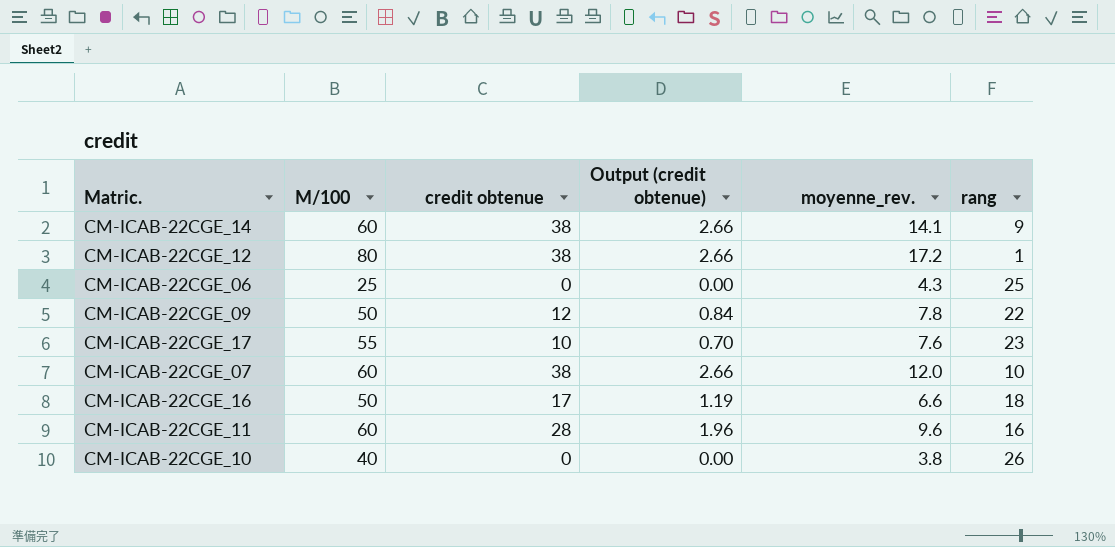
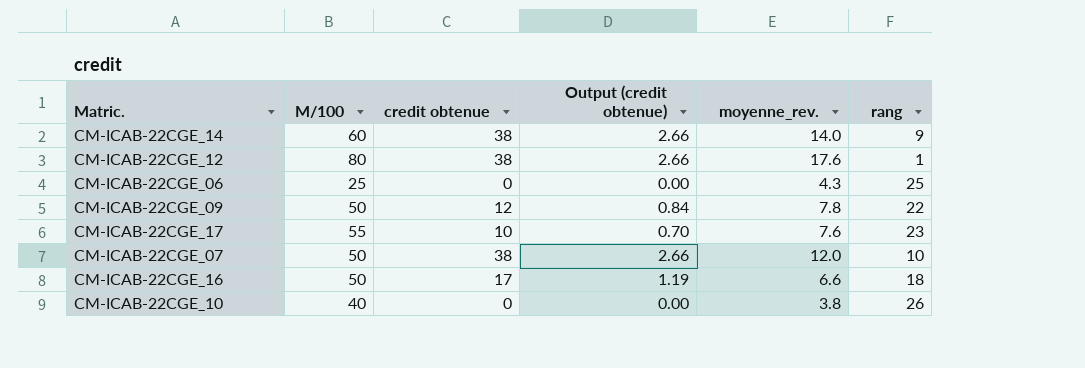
row CM-ICAB-22CGE_11: 60 | 28 | 1.96 | 9.6 | 16 -> none
CM-ICAB-22CGE_14 | moyenne_rev.: 14.1 -> 14.0
CM-ICAB-22CGE_12 | moyenne_rev.: 17.2 -> 17.6
CM-ICAB-22CGE_07 | M/100: 60 -> 50

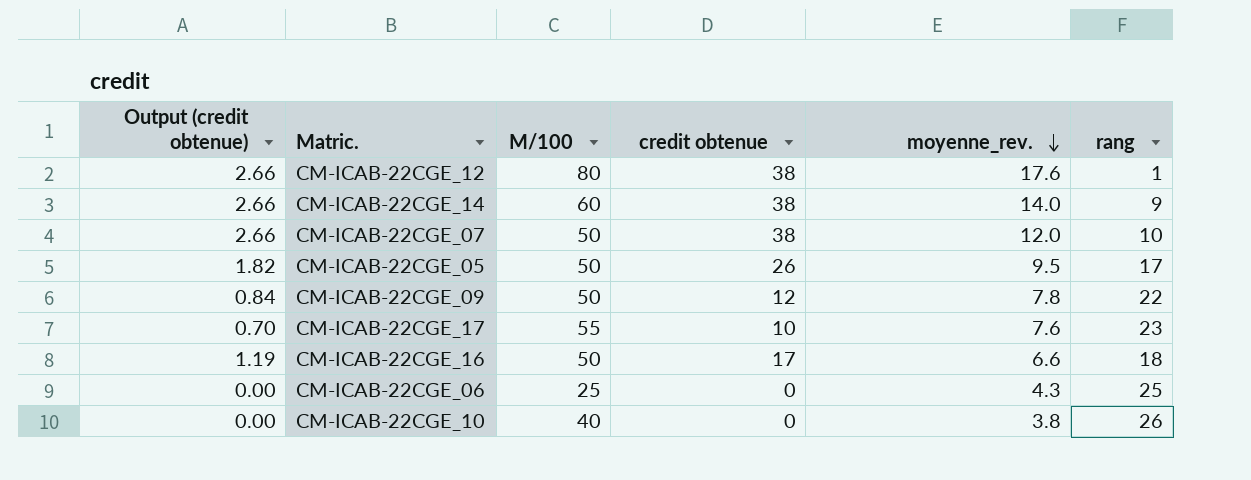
row order: none -> moyenne_rev. descending
column Output (credit obtenue) | position: 4 -> 1
row CM-ICAB-22CGE_05: none -> 1.82 | 50 | 26 | 9.5 | 17

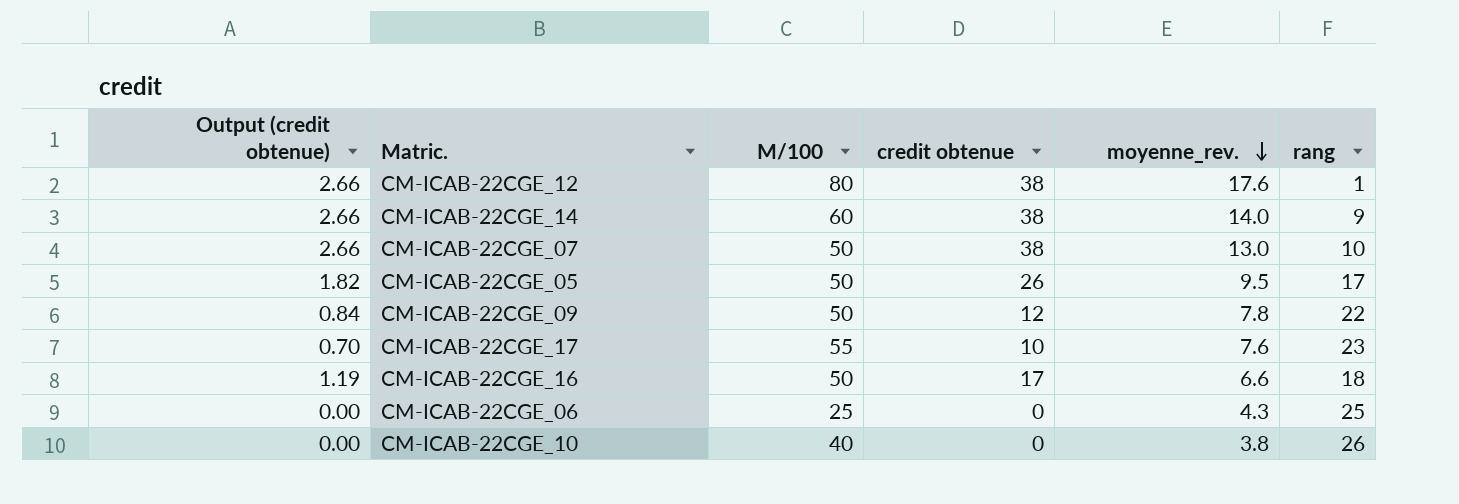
CM-ICAB-22CGE_07 | moyenne_rev.: 12.0 -> 13.0

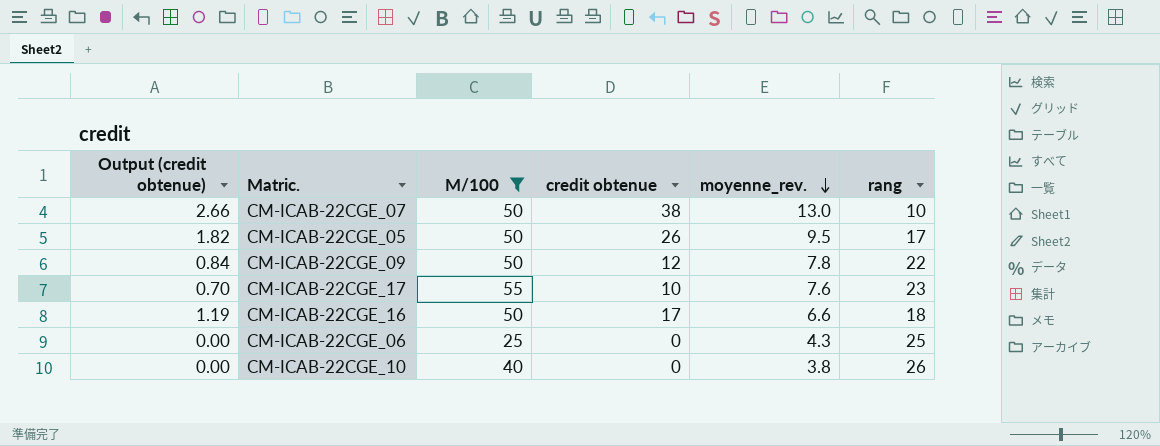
filter: none -> M/100 <= 55

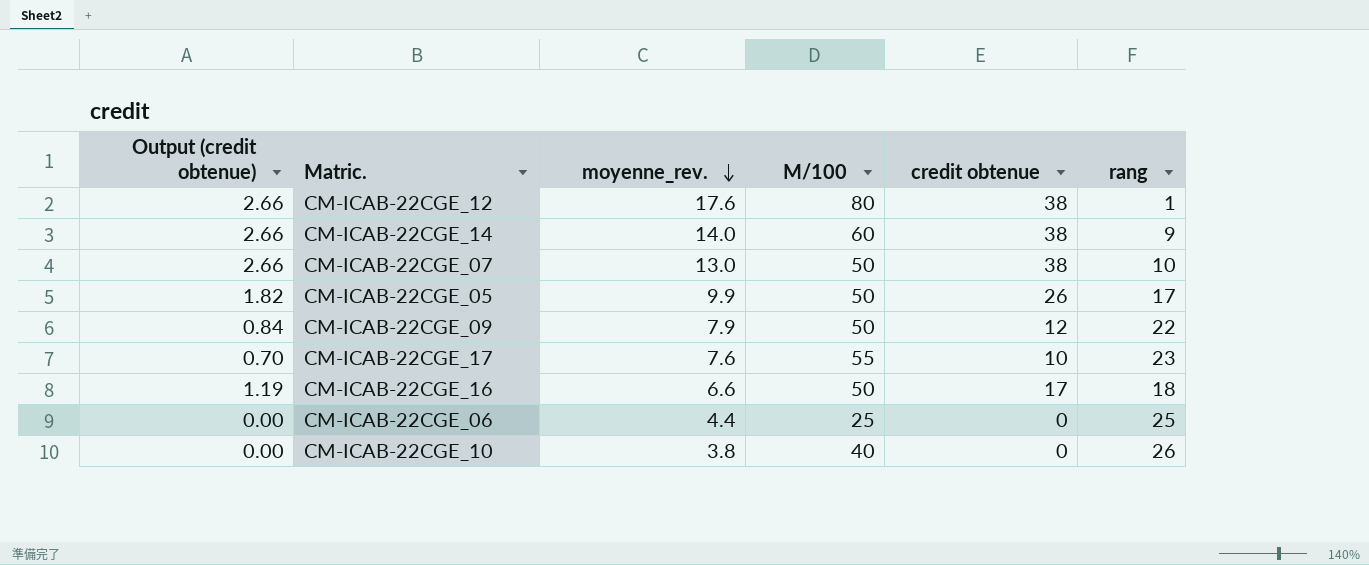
filter: M/100 <= 55 -> none
column moyenne_rev. | position: 5 -> 3
CM-ICAB-22CGE_05 | moyenne_rev.: 9.5 -> 9.9
CM-ICAB-22CGE_09 | moyenne_rev.: 7.8 -> 7.9
CM-ICAB-22CGE_06 | moyenne_rev.: 4.3 -> 4.4

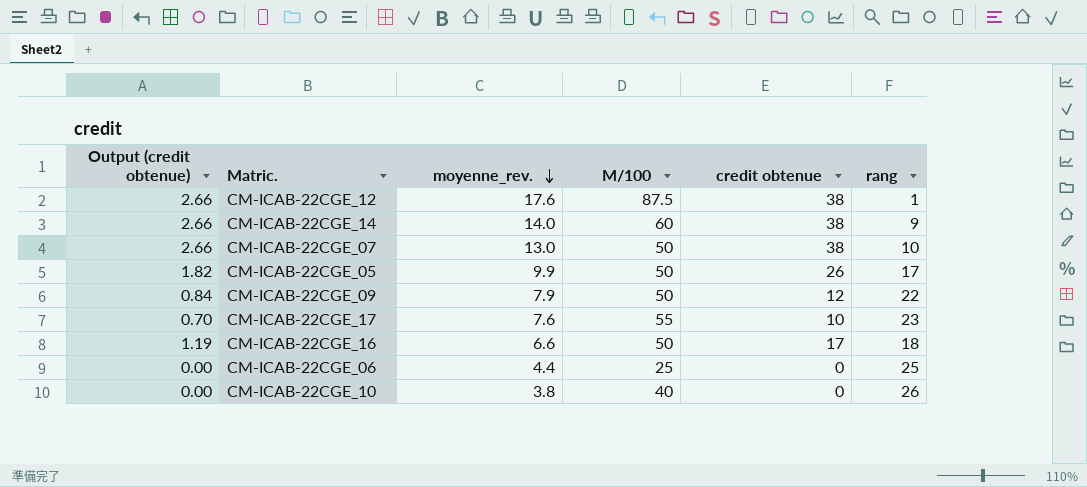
CM-ICAB-22CGE_12 | M/100: 80 -> 87.5

